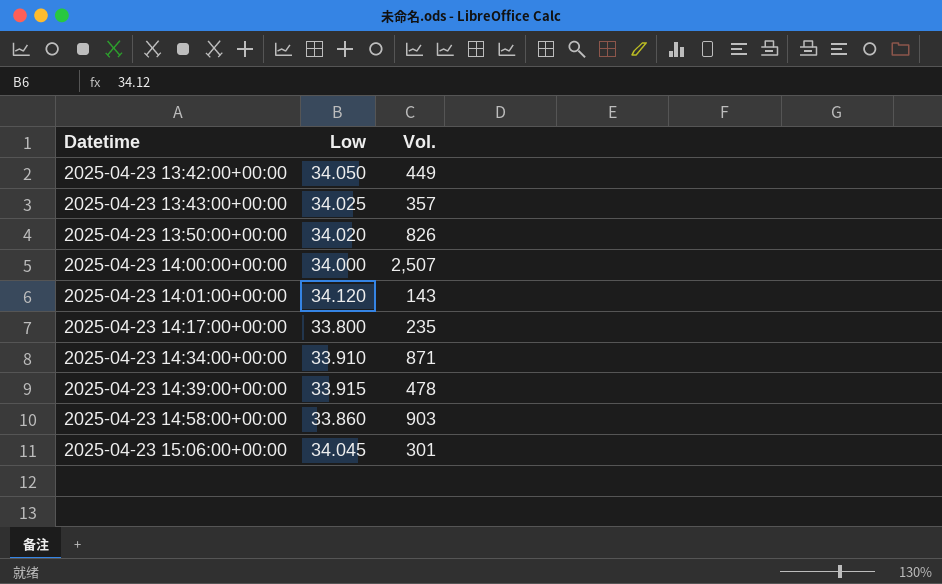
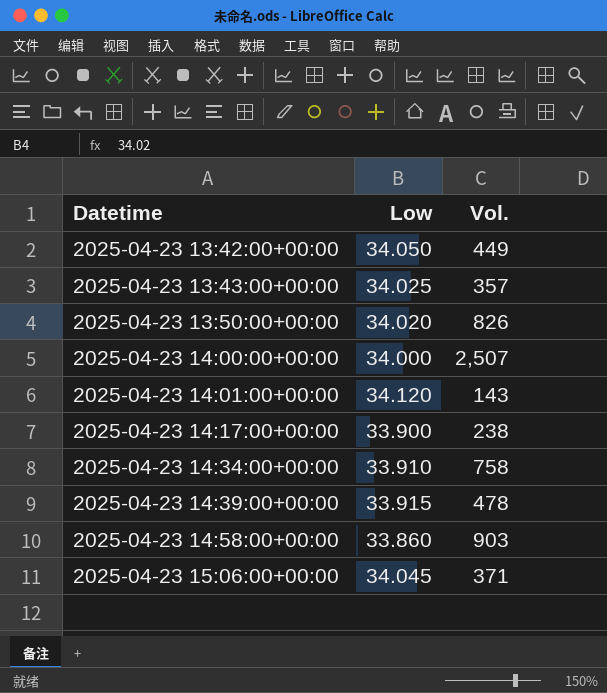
2025-04-23 14:17:00+00:00 | Low: 33.800 -> 33.900
2025-04-23 14:17:00+00:00 | Vol.: 235 -> 238
2025-04-23 14:34:00+00:00 | Vol.: 871 -> 758
2025-04-23 15:06:00+00:00 | Vol.: 301 -> 371

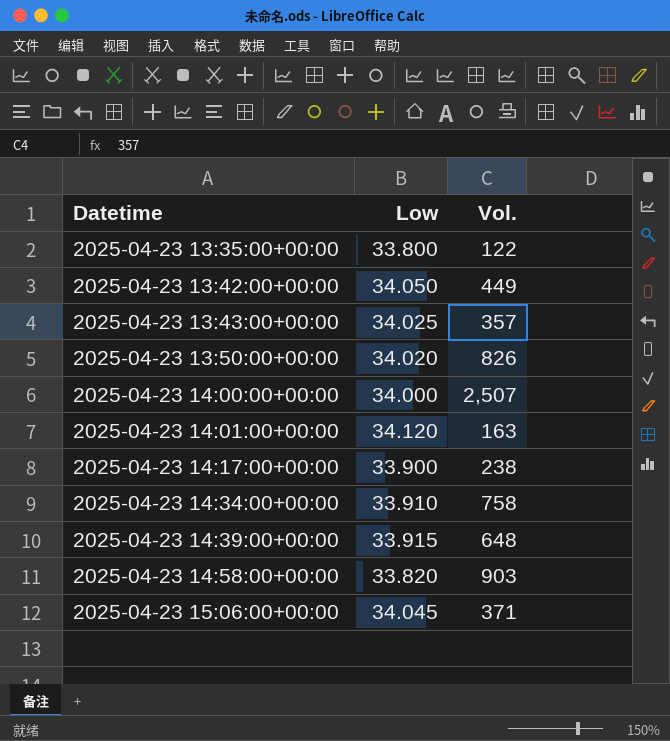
row 2025-04-23 13:35:00+00:00: none -> 33.800 | 122
2025-04-23 14:01:00+00:00 | Vol.: 143 -> 163
2025-04-23 14:39:00+00:00 | Vol.: 478 -> 648
2025-04-23 14:58:00+00:00 | Low: 33.860 -> 33.820

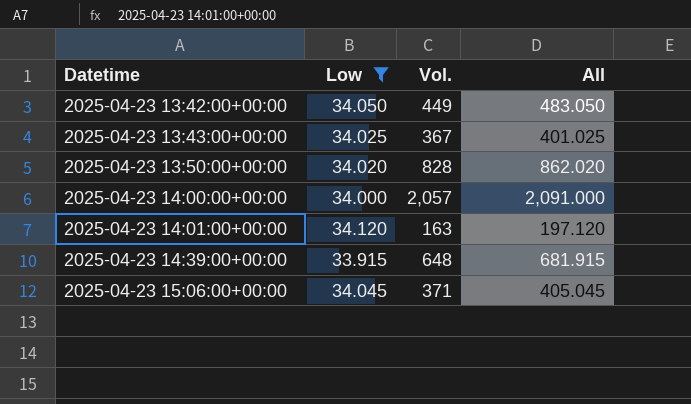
filter: none -> Low >= 33.915
column All | formula: none -> [Low] + [Vol.]
2025-04-23 13:43:00+00:00 | Vol.: 357 -> 367
2025-04-23 13:50:00+00:00 | Vol.: 826 -> 828
2025-04-23 14:00:00+00:00 | Vol.: 2,507 -> 2,057

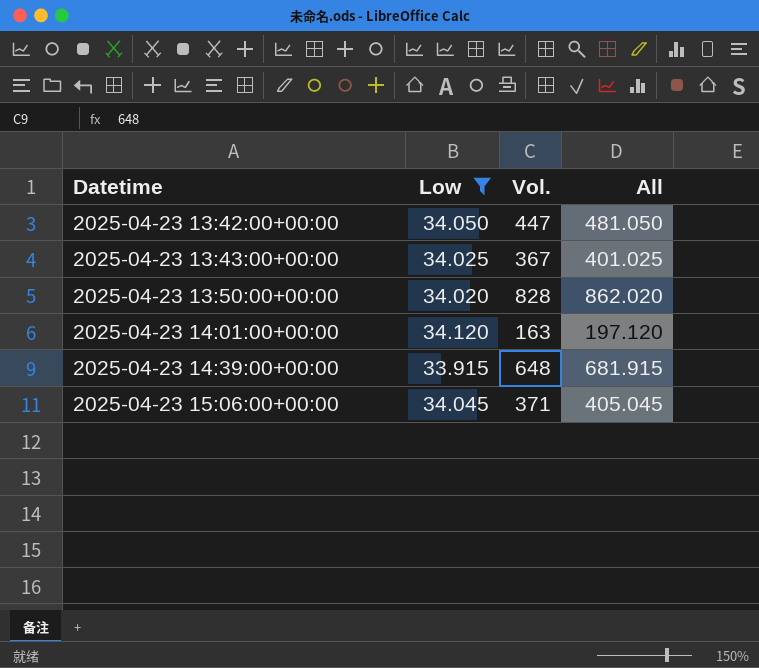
row 2025-04-23 14:00:00+00:00: 34.000 | 2,057 | 2,091.000 -> none
2025-04-23 13:42:00+00:00 | Vol.: 449 -> 447
2025-04-23 13:42:00+00:00 | All: 483.050 -> 481.050

